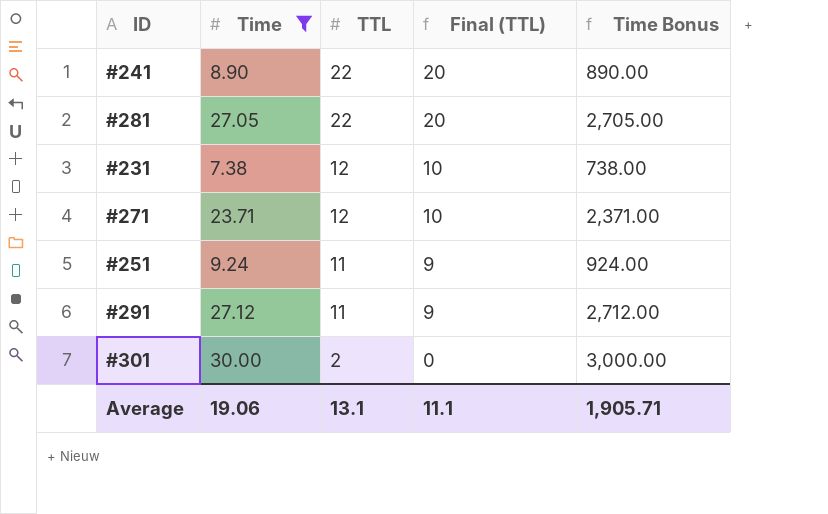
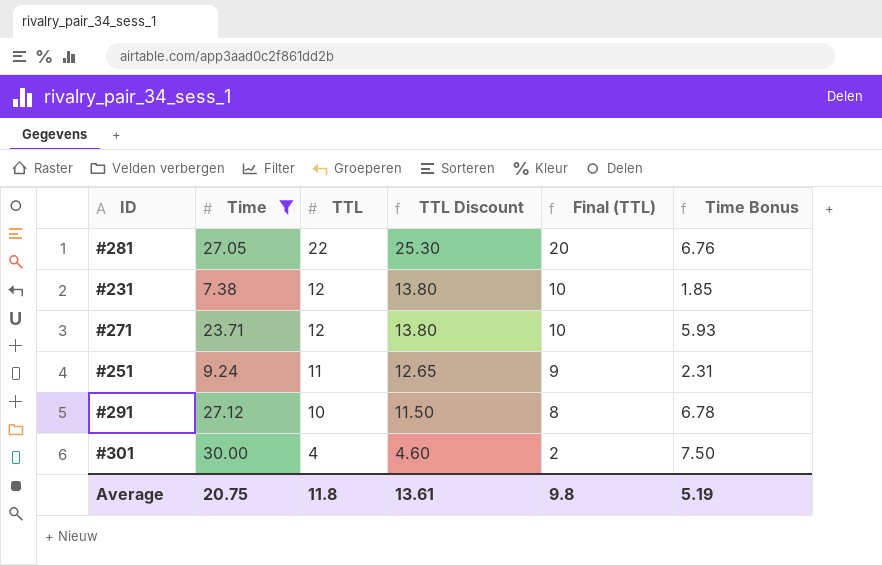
column TTL Discount | formula: none -> [TTL] * 1.15
column Time Bonus | formula: [Time] * 100 -> [Time] * 0.25
row #241: 8.90 | 22 | 20 | 890.00 -> none
#291 | TTL: 11 -> 10
#291 | Final (TTL): 9 -> 8
#301 | TTL: 2 -> 4
#301 | Final (TTL): 0 -> 2
Average | Time: 19.06 -> 20.75
Average | TTL: 13.1 -> 11.8
Average | Final (TTL): 11.1 -> 9.8
Average | Time Bonus: 1,905.71 -> 5.19

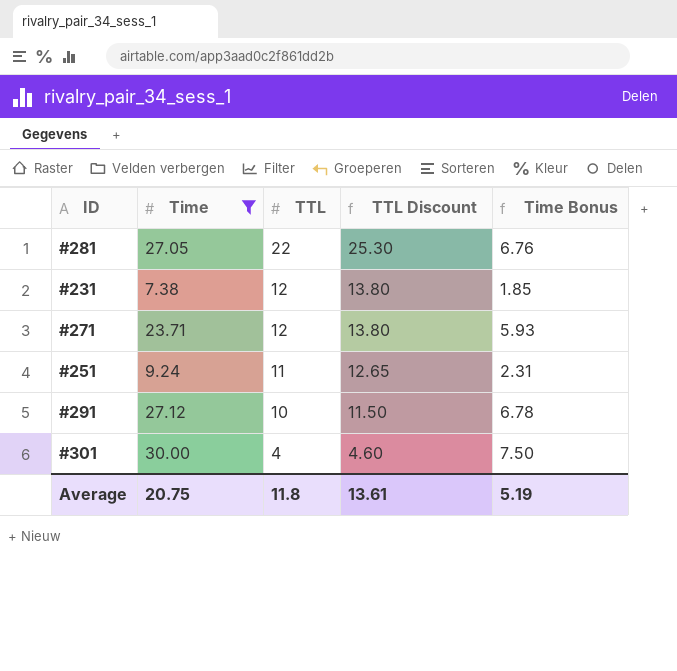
column Final (TTL) | formula: [TTL] - 2 -> none

